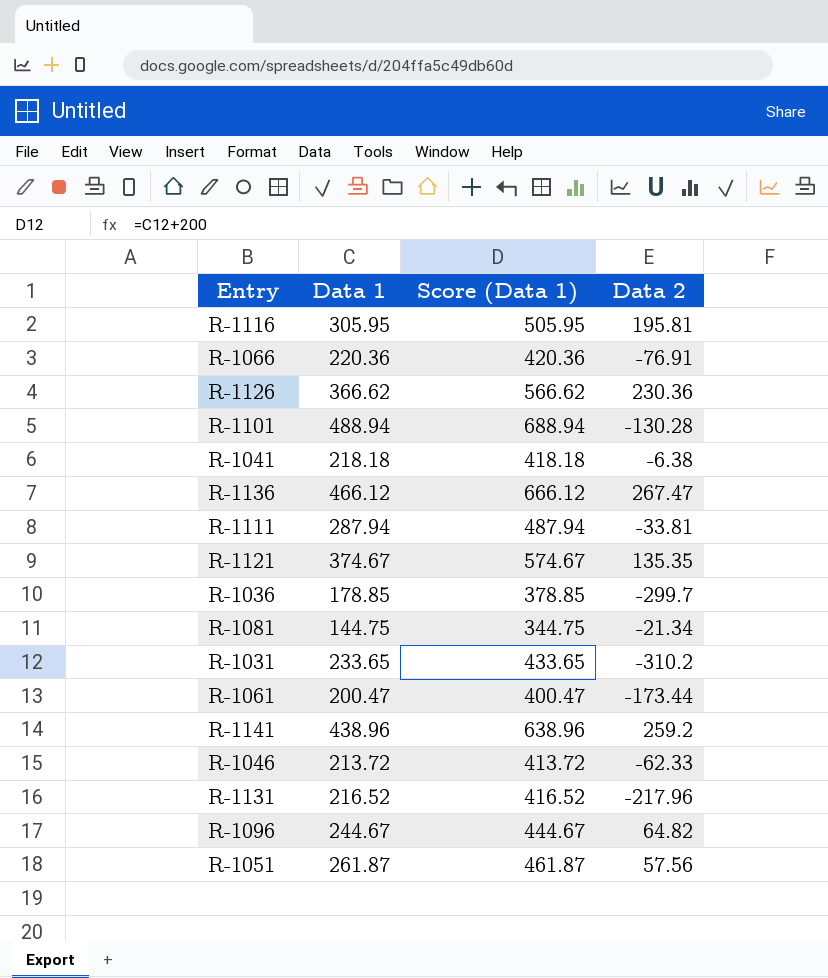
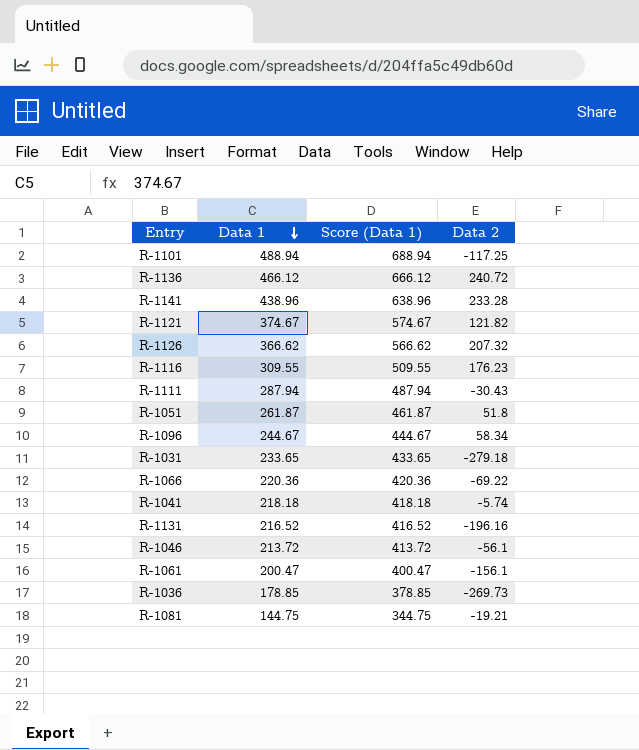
row order: none -> Data 1 descending
R-1101 | Data 2: -130.28 -> -117.25
R-1136 | Data 2: 267.47 -> 240.72
R-1141 | Data 2: 259.2 -> 233.28
R-1121 | Data 2: 135.35 -> 121.82
R-1126 | Data 2: 230.36 -> 207.32
R-1116 | Data 1: 305.95 -> 309.55
R-1116 | Score (Data 1): 505.95 -> 509.55
R-1116 | Data 2: 195.81 -> 176.23
R-1111 | Data 2: -33.81 -> -30.43
R-1051 | Data 2: 57.56 -> 51.8
R-1096 | Data 2: 64.82 -> 58.34
R-1031 | Data 2: -310.2 -> -279.18
R-1066 | Data 2: -76.91 -> -69.22
R-1041 | Data 2: -6.38 -> -5.74
R-1131 | Data 2: -217.96 -> -196.16
R-1046 | Data 2: -62.33 -> -56.1
R-1061 | Data 2: -173.44 -> -156.1
R-1036 | Data 2: -299.7 -> -269.73
R-1081 | Data 2: -21.34 -> -19.21

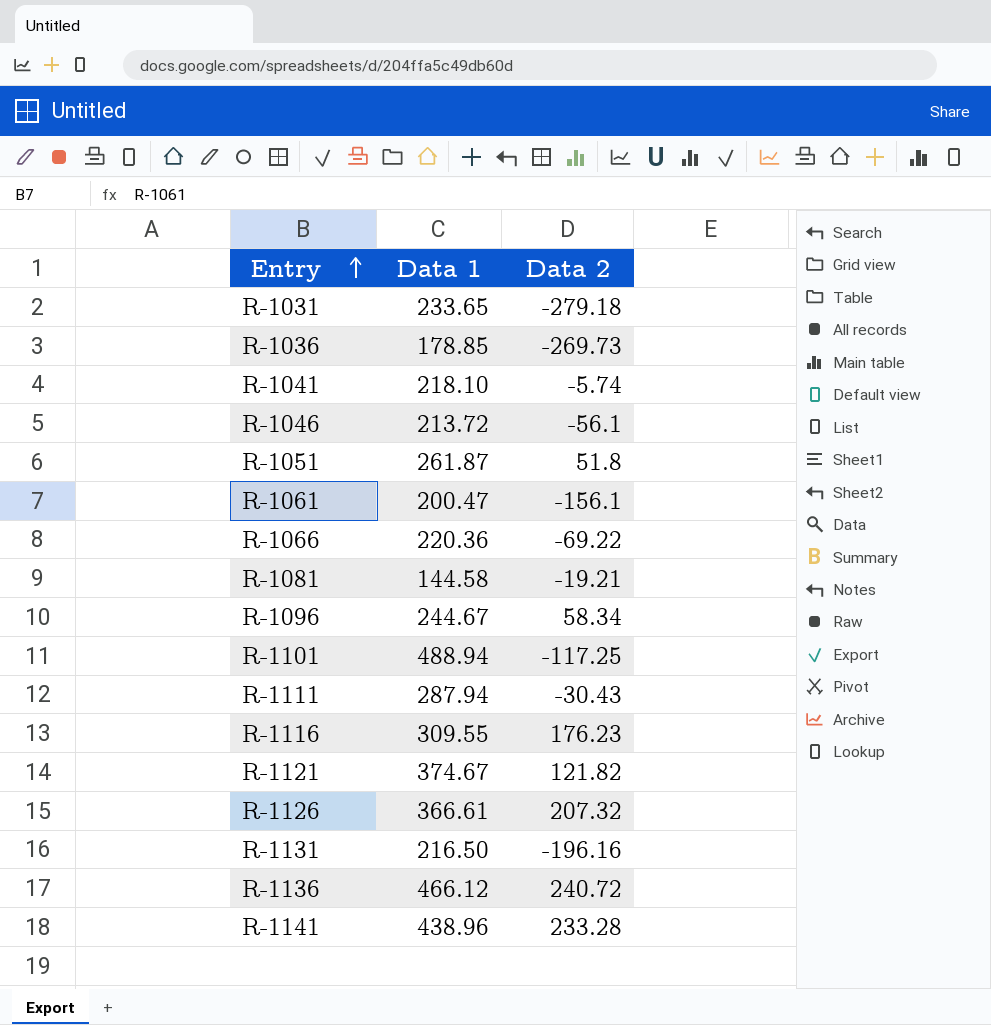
row order: Data 1 descending -> Entry ascending
column Score (Data 1) | formula: [Data 1] + 200 -> none
R-1041 | Data 1: 218.18 -> 218.10
R-1081 | Data 1: 144.75 -> 144.58
R-1126 | Data 1: 366.62 -> 366.61
R-1131 | Data 1: 216.52 -> 216.50

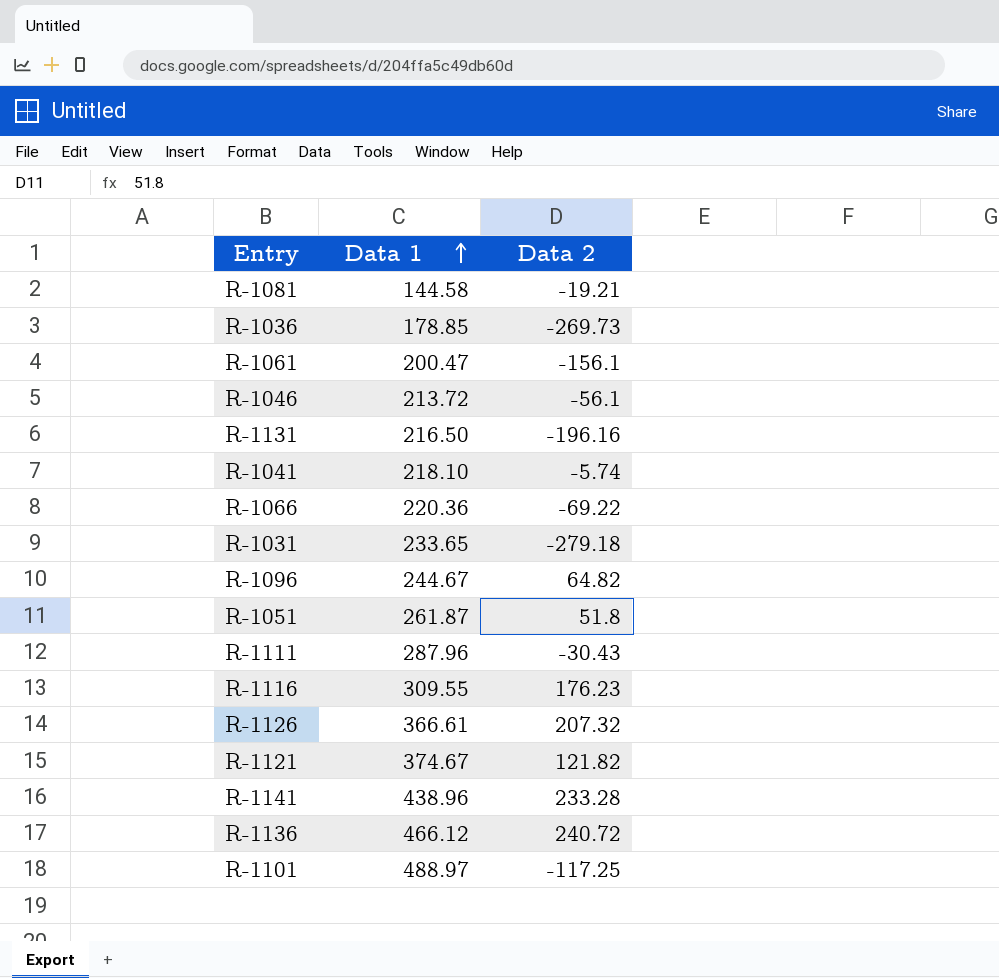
row order: Entry ascending -> Data 1 ascending
R-1096 | Data 2: 58.34 -> 64.82
R-1111 | Data 1: 287.94 -> 287.96
R-1101 | Data 1: 488.94 -> 488.97

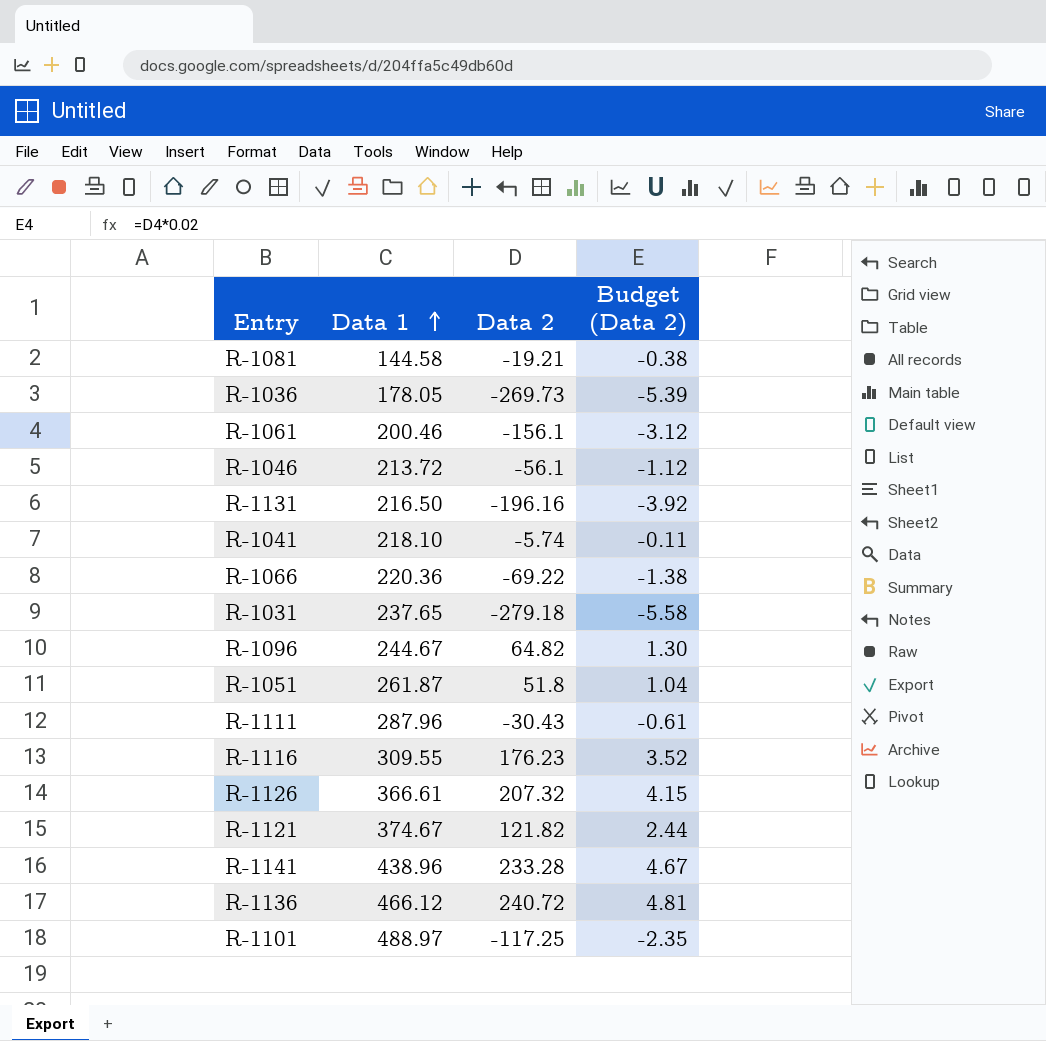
column Budget (Data 2) | formula: none -> [Data 2] * 0.02
R-1036 | Data 1: 178.85 -> 178.05
R-1061 | Data 1: 200.47 -> 200.46
R-1031 | Data 1: 233.65 -> 237.65

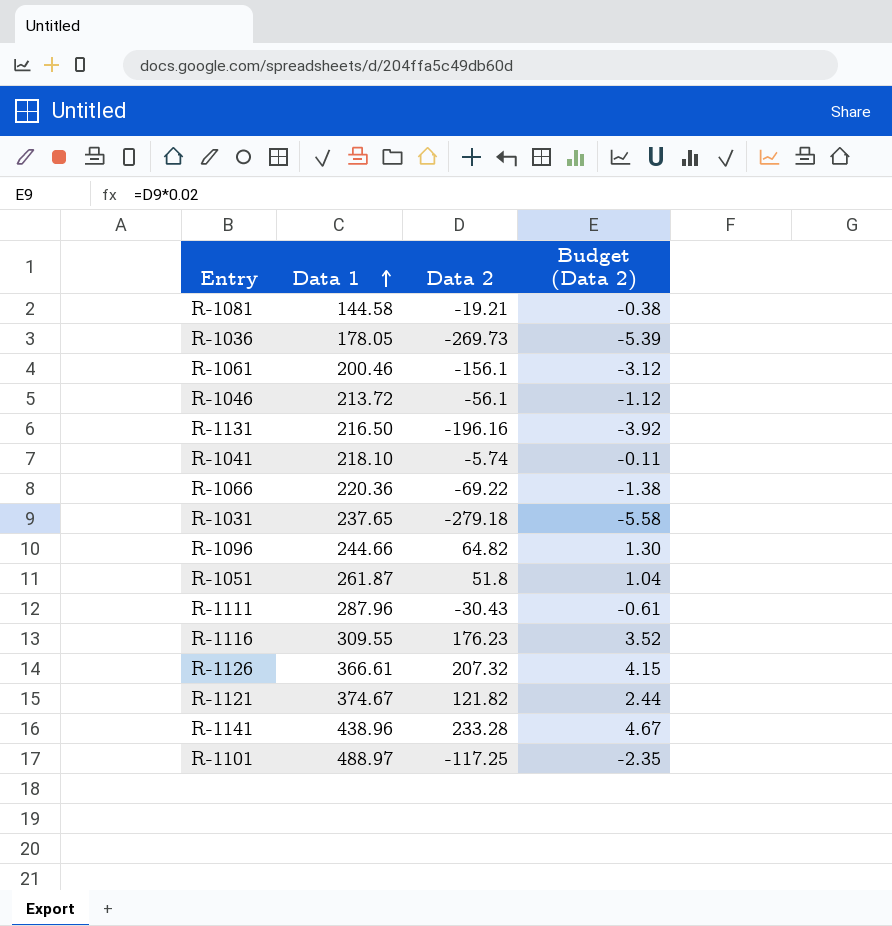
row R-1136: 466.12 | 240.72 | 4.81 -> none
R-1096 | Data 1: 244.67 -> 244.66

